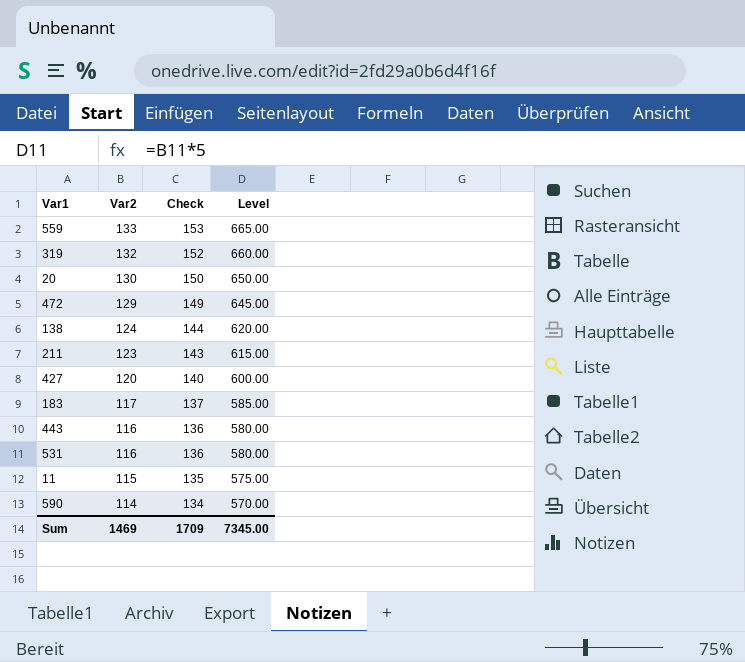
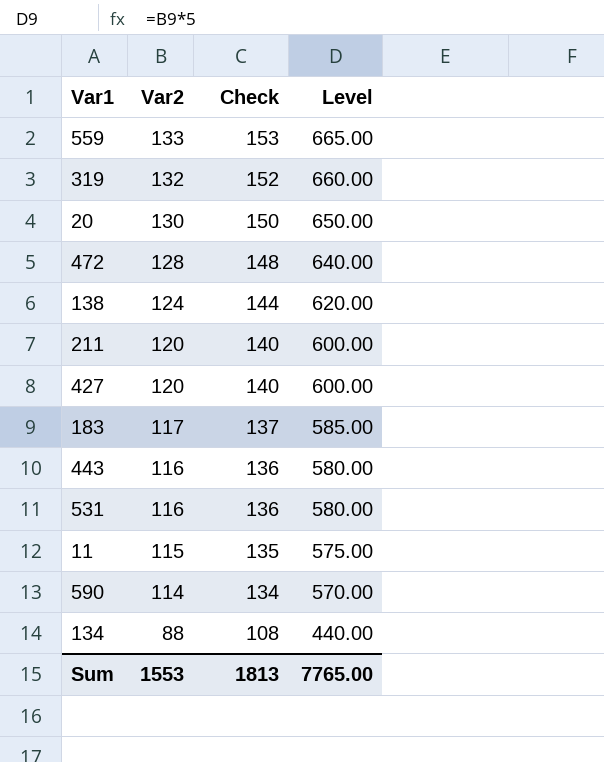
472 | Var2: 129 -> 128
472 | Check: 149 -> 148
472 | Level: 645.00 -> 640.00
211 | Var2: 123 -> 120
211 | Check: 143 -> 140
211 | Level: 615.00 -> 600.00
row 134: none -> 88 | 108 | 440.00
Sum | Var2: 1469 -> 1553
Sum | Check: 1709 -> 1813
Sum | Level: 7345.00 -> 7765.00

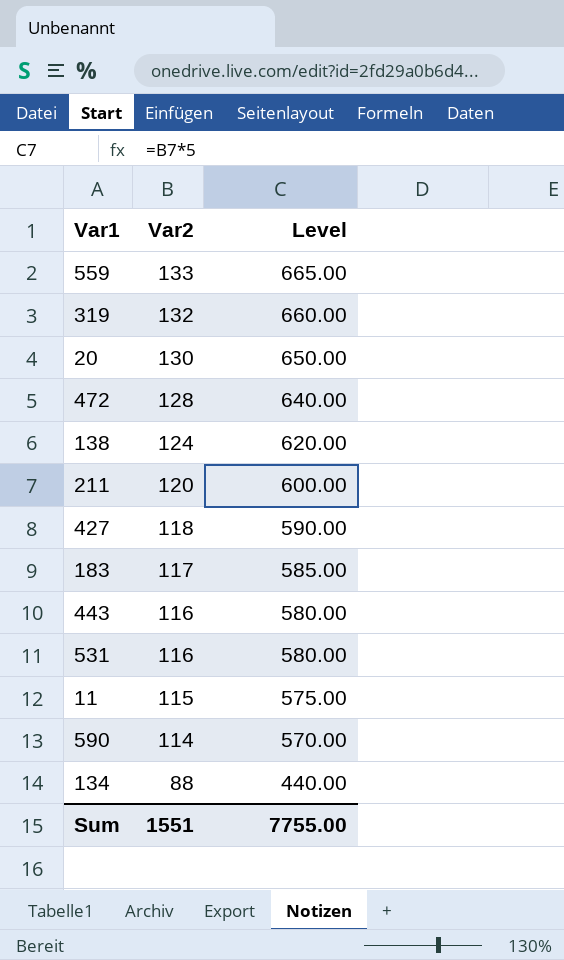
column Check | formula: [Var2] + 20 -> none
427 | Var2: 120 -> 118
427 | Level: 600.00 -> 590.00
Sum | Var2: 1553 -> 1551
Sum | Level: 7765.00 -> 7755.00

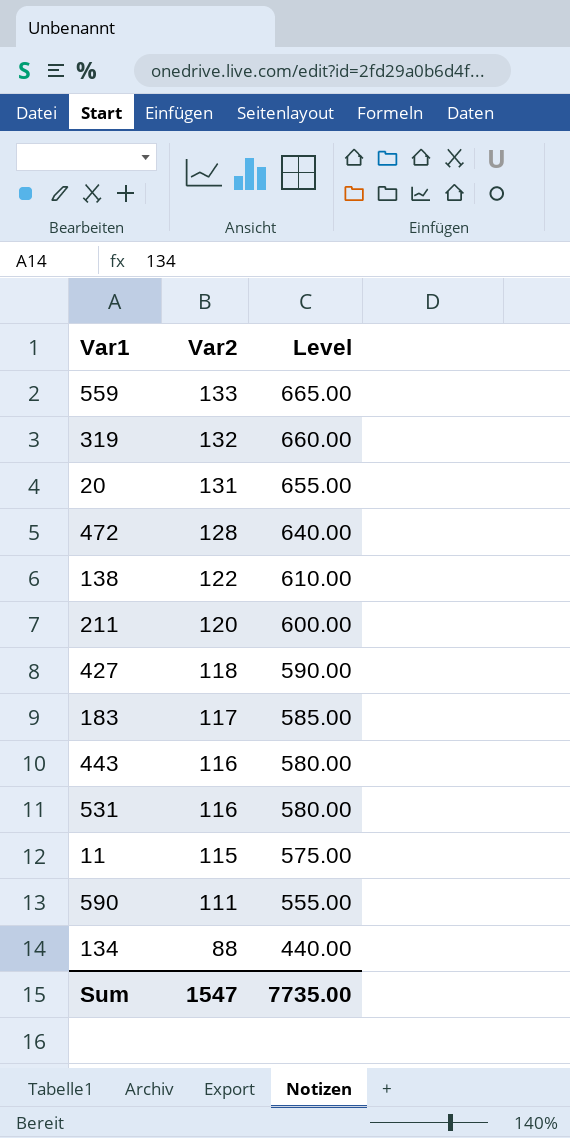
20 | Var2: 130 -> 131
20 | Level: 650.00 -> 655.00
138 | Var2: 124 -> 122
138 | Level: 620.00 -> 610.00
590 | Var2: 114 -> 111
590 | Level: 570.00 -> 555.00
Sum | Var2: 1551 -> 1547
Sum | Level: 7755.00 -> 7735.00

